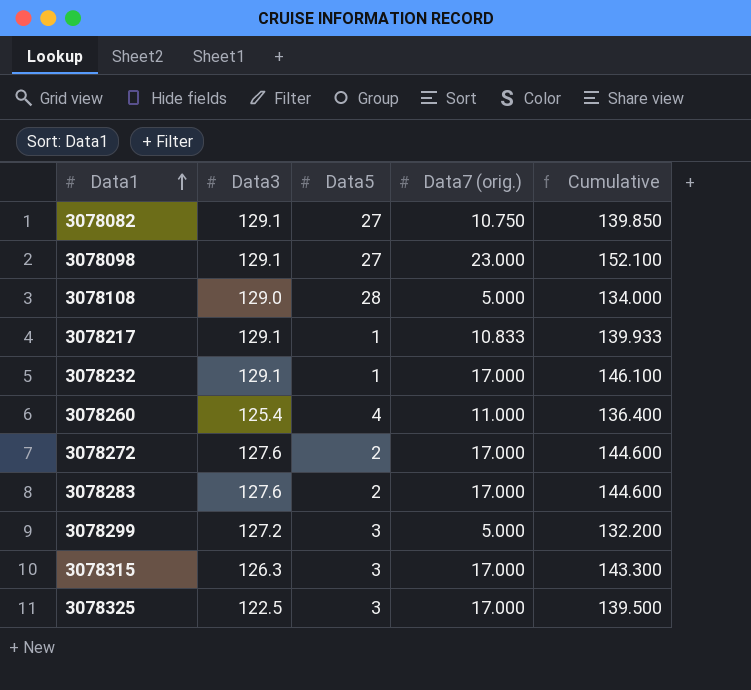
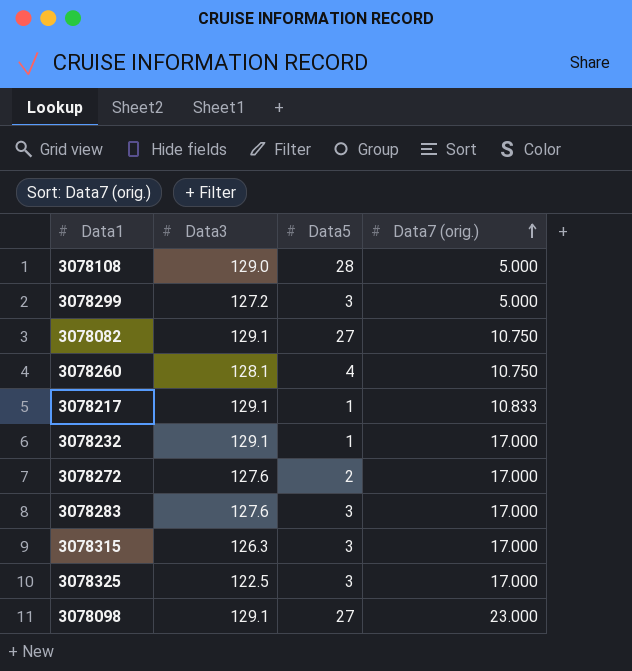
row order: Data1 ascending -> Data7 (orig.) ascending
column Cumulative | formula: [Data3] + [Data7 (orig.)] -> none
3078260 | Data3: 125.4 -> 128.1
3078260 | Data7 (orig.): 11.000 -> 10.750
3078283 | Data5: 2 -> 3

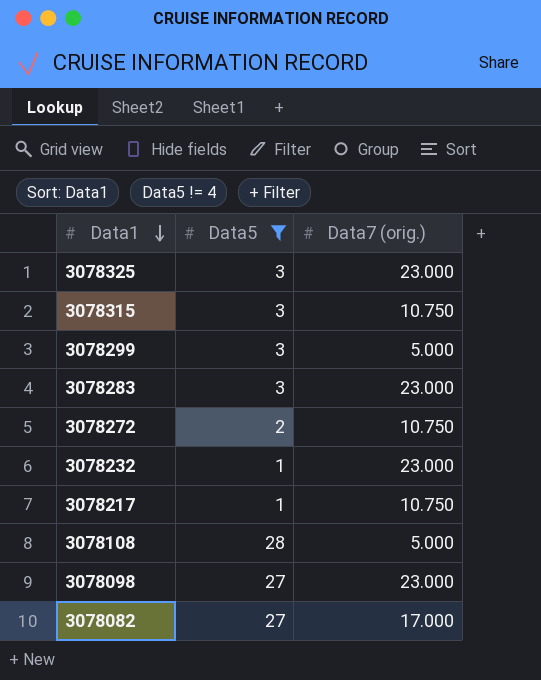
filter: none -> Data5 != 4
row order: Data7 (orig.) ascending -> Data1 descending
column Data3 | position: 2 -> none
3078325 | Data7 (orig.): 17.000 -> 23.000
3078315 | Data7 (orig.): 17.000 -> 10.750
3078283 | Data7 (orig.): 17.000 -> 23.000
3078272 | Data7 (orig.): 17.000 -> 10.750
3078232 | Data7 (orig.): 17.000 -> 23.000
3078217 | Data7 (orig.): 10.833 -> 10.750
3078082 | Data7 (orig.): 10.750 -> 17.000

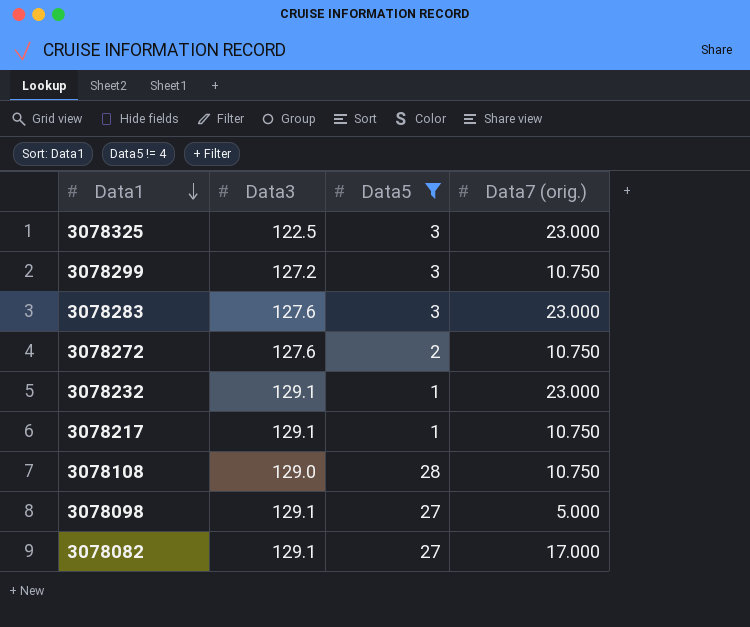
column Data3 | position: none -> 2
row 3078315: 3 | 10.750 -> none
3078299 | Data7 (orig.): 5.000 -> 10.750
3078108 | Data7 (orig.): 5.000 -> 10.750
3078098 | Data7 (orig.): 23.000 -> 5.000

